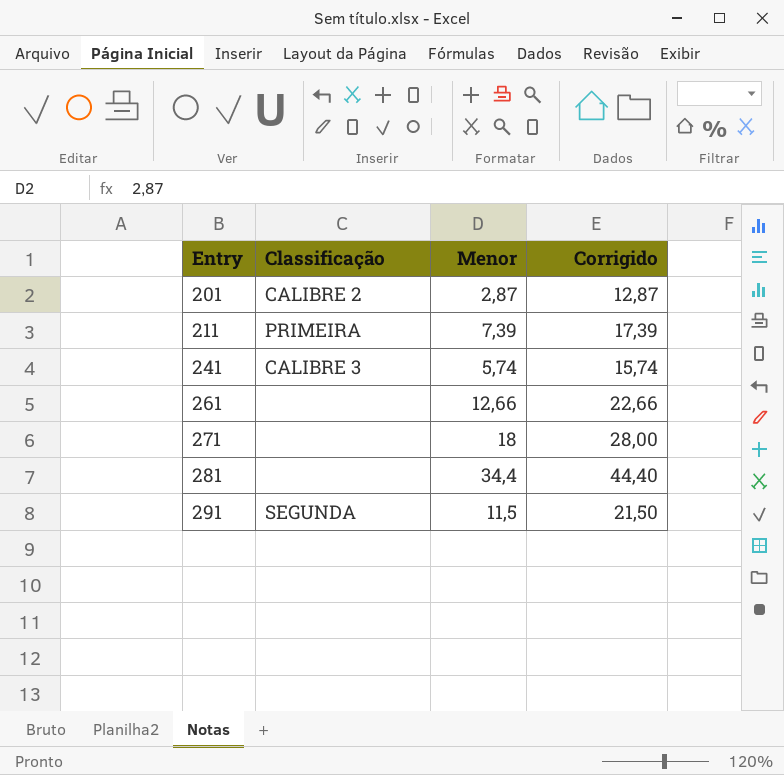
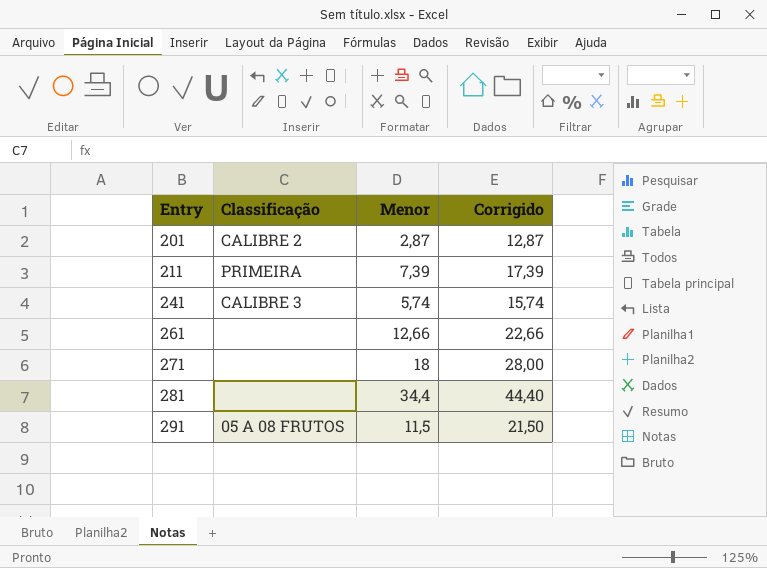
291 | Classificação: SEGUNDA -> 05 A 08 FRUTOS

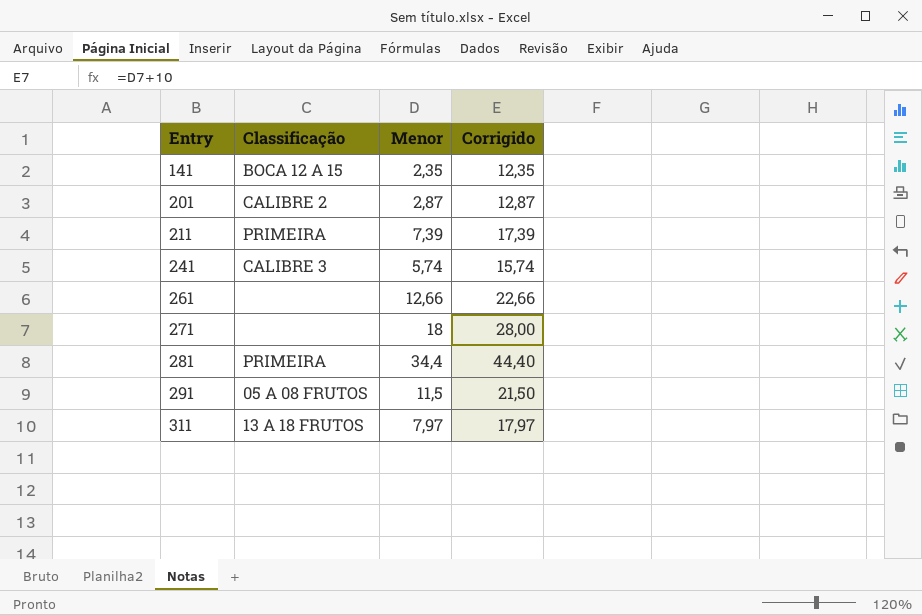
row 141: none -> BOCA 12 A 15 | 2,35 | 12,35
281 | Classificação: none -> PRIMEIRA
row 311: none -> 13 A 18 FRUTOS | 7,97 | 17,97

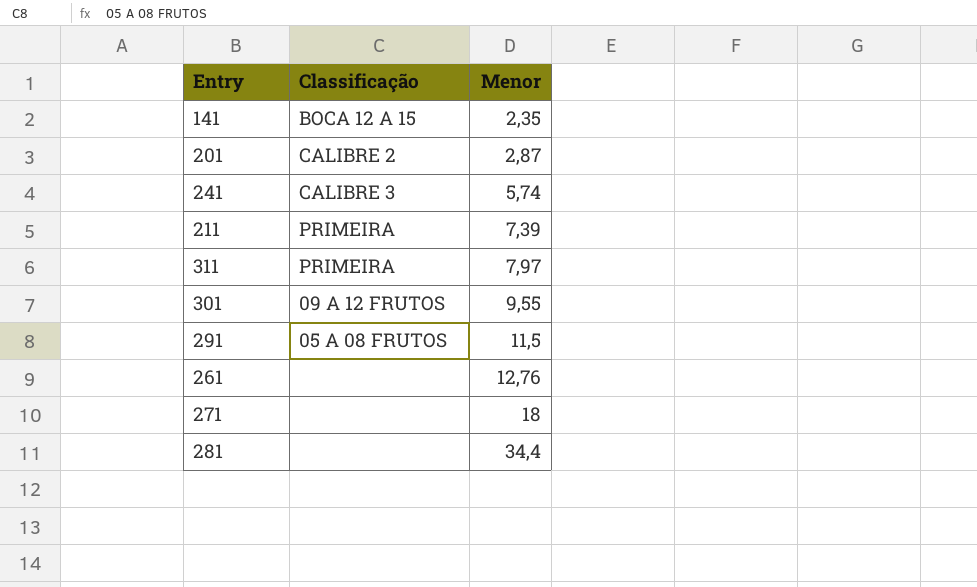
row order: Entry ascending -> Menor ascending
column Corrigido | formula: [Menor] + 10 -> none
311 | Classificação: 13 A 18 FRUTOS -> PRIMEIRA
row 301: none -> 09 A 12 FRUTOS | 9,55
261 | Menor: 12,66 -> 12,76
281 | Classificação: PRIMEIRA -> none

